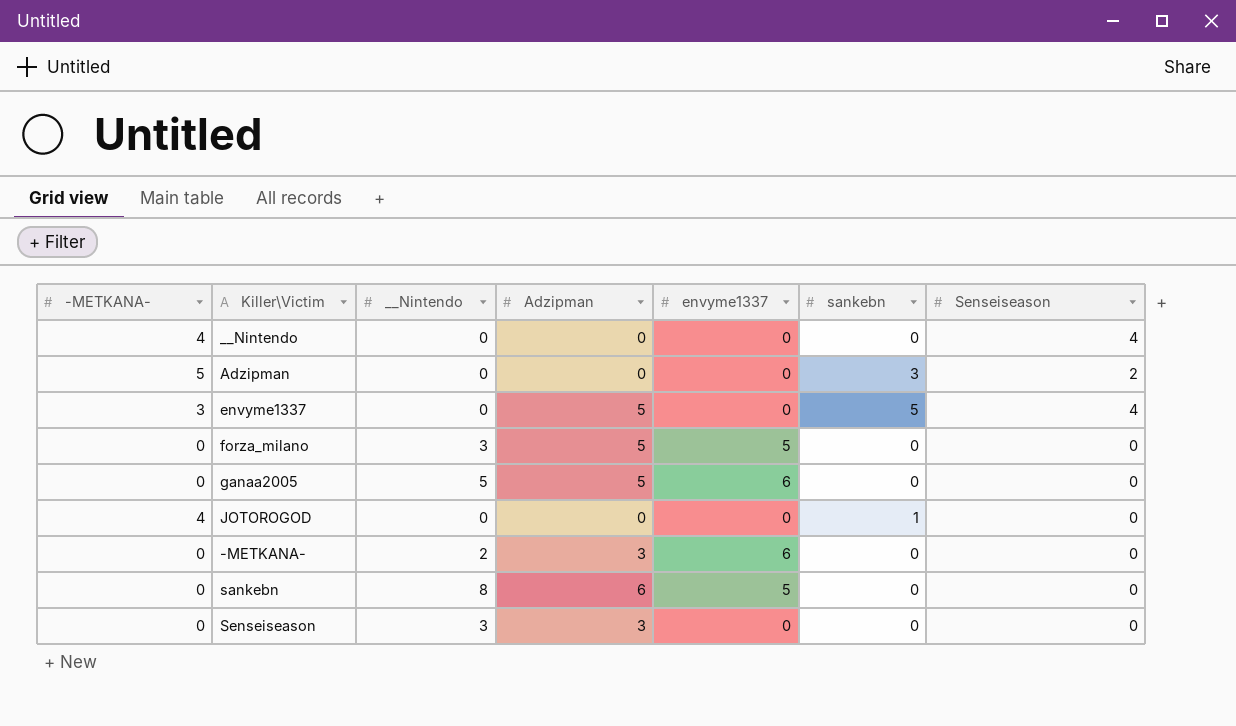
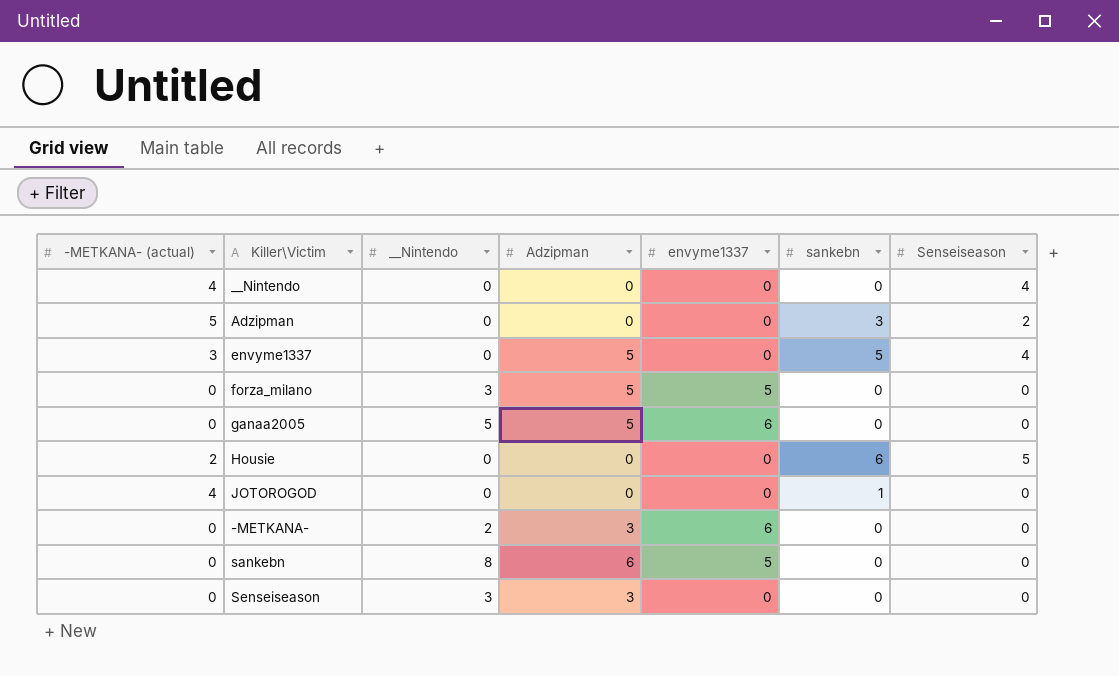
column name: -METKANA- -> -METKANA- (actual)
row Housie: none -> 2 | 0 | 0 | 0 | 6 | 5

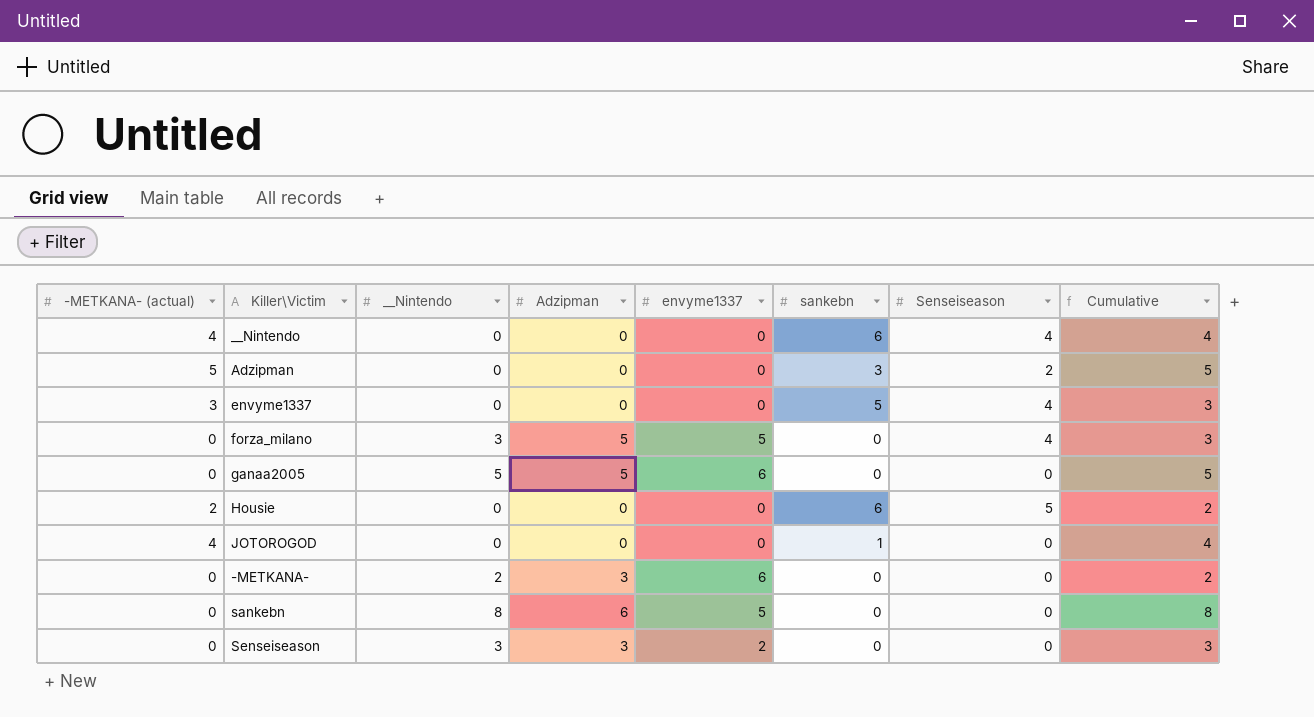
column Cumulative | formula: none -> [-METKANA- (actual)] + [__Nintendo]
__Nintendo | sankebn: 0 -> 6
envyme1337 | Adzipman: 5 -> 0
forza_milano | Senseiseason: 0 -> 4
Senseiseason | envyme1337: 0 -> 2

